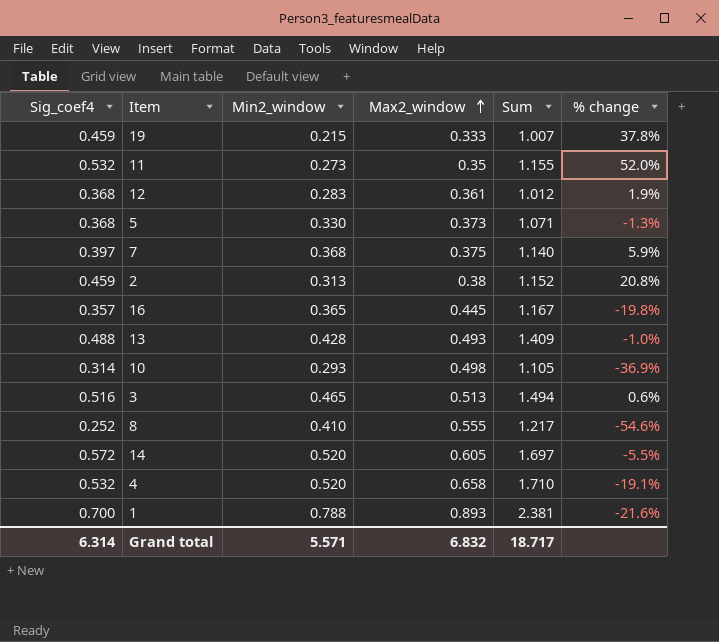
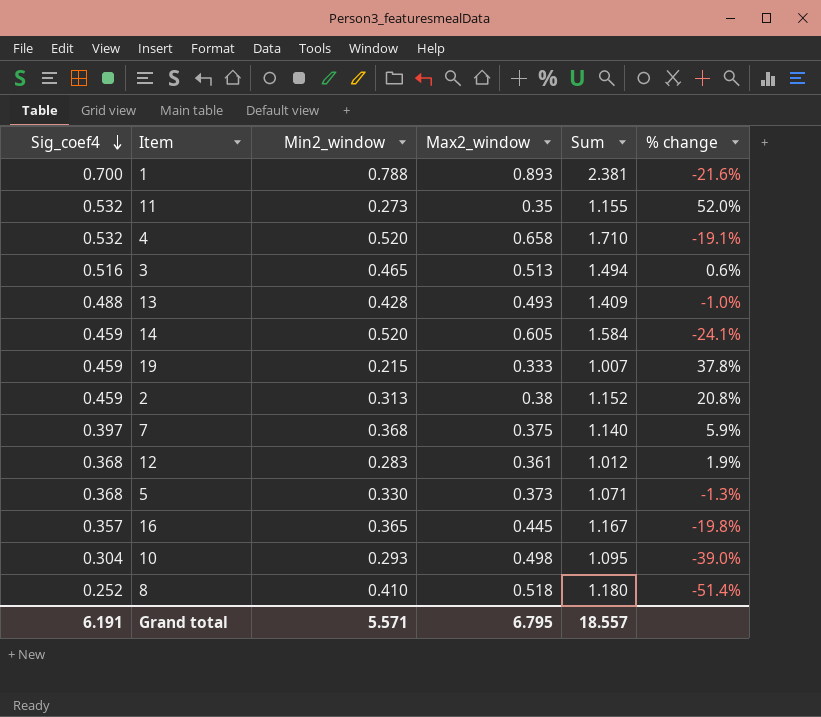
row order: Max2_window ascending -> Sig_coef4 descending
14 | Sig_coef4: 0.572 -> 0.459
14 | Sum: 1.697 -> 1.584
14 | % change: -5.5% -> -24.1%
10 | Sig_coef4: 0.314 -> 0.304
10 | Sum: 1.105 -> 1.095
10 | % change: -36.9% -> -39.0%
8 | Max2_window: 0.555 -> 0.518
8 | Sum: 1.217 -> 1.180
8 | % change: -54.6% -> -51.4%
Grand total | Sig_coef4: 6.314 -> 6.191
Grand total | Max2_window: 6.832 -> 6.795
Grand total | Sum: 18.717 -> 18.557

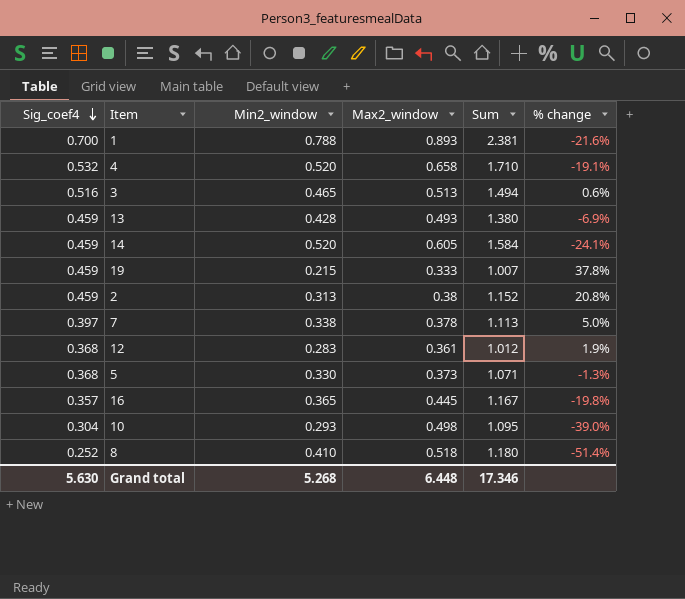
row 11: 0.532 | 0.273 | 0.35 | 1.155 | 52.0% -> none
13 | Sig_coef4: 0.488 -> 0.459
13 | Sum: 1.409 -> 1.380
13 | % change: -1.0% -> -6.9%
7 | Min2_window: 0.368 -> 0.338
7 | Max2_window: 0.375 -> 0.378
7 | Sum: 1.140 -> 1.113
7 | % change: 5.9% -> 5.0%
Grand total | Sig_coef4: 6.191 -> 5.630
Grand total | Min2_window: 5.571 -> 5.268
Grand total | Max2_window: 6.795 -> 6.448
Grand total | Sum: 18.557 -> 17.346

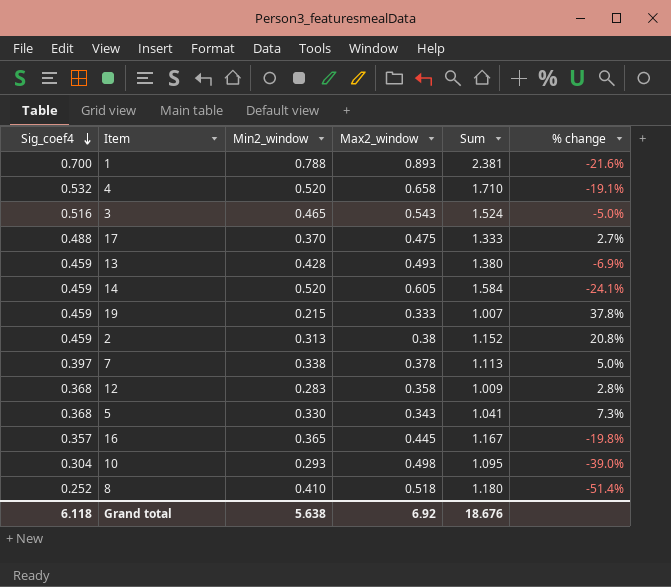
3 | Max2_window: 0.513 -> 0.543
3 | Sum: 1.494 -> 1.524
3 | % change: 0.6% -> -5.0%
row 17: none -> 0.488 | 0.370 | 0.475 | 1.333 | 2.7%
12 | Max2_window: 0.361 -> 0.358
12 | Sum: 1.012 -> 1.009
12 | % change: 1.9% -> 2.8%
5 | Max2_window: 0.373 -> 0.343
5 | Sum: 1.071 -> 1.041
5 | % change: -1.3% -> 7.3%
Grand total | Sig_coef4: 5.630 -> 6.118
Grand total | Min2_window: 5.268 -> 5.638
Grand total | Max2_window: 6.448 -> 6.92
Grand total | Sum: 17.346 -> 18.676

